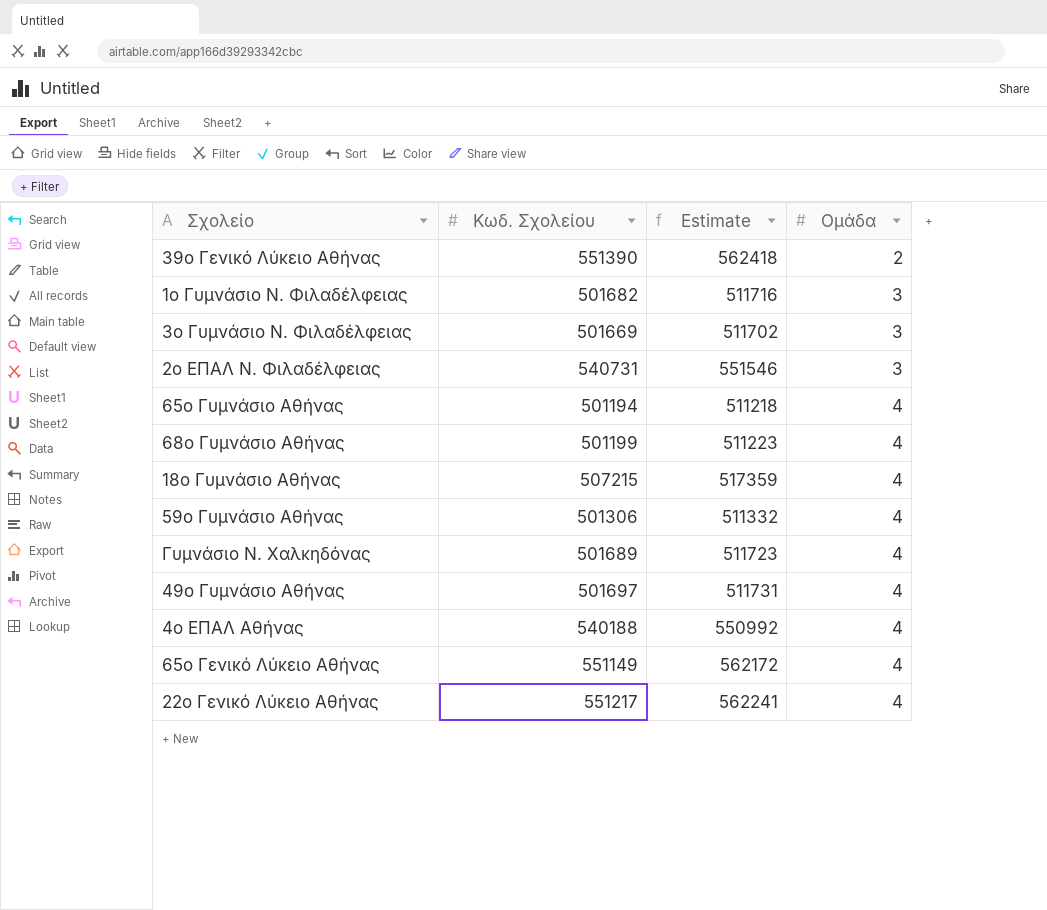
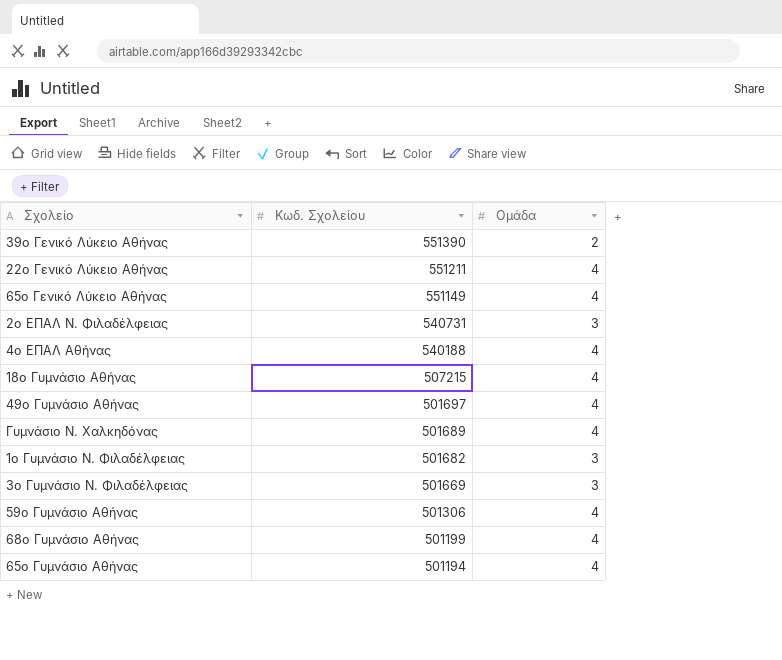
row order: Ομάδα ascending -> Κωδ. Σχολείου descending
column Estimate | formula: [Κωδ. Σχολείου] * 1.02 -> none
22ο Γενικό Λύκειο Αθήνας | Κωδ. Σχολείου: 551217 -> 551211

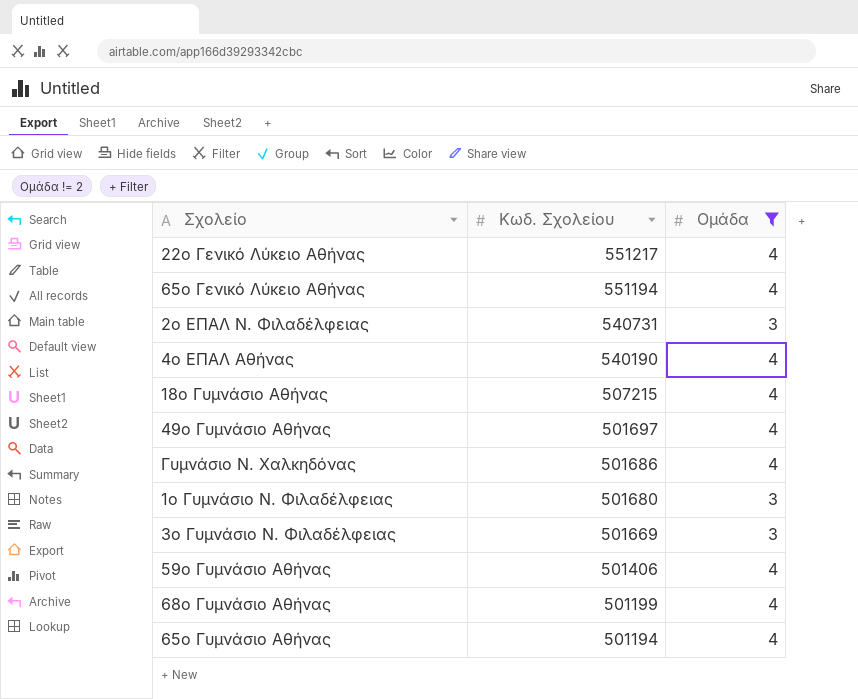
filter: none -> Ομάδα != 2
22ο Γενικό Λύκειο Αθήνας | Κωδ. Σχολείου: 551211 -> 551217
65ο Γενικό Λύκειο Αθήνας | Κωδ. Σχολείου: 551149 -> 551194
4ο ΕΠΑΛ Αθήνας | Κωδ. Σχολείου: 540188 -> 540190
Γυμνάσιο Ν. Χαλκηδόνας | Κωδ. Σχολείου: 501689 -> 501686
1ο Γυμνάσιο Ν. Φιλαδέλφειας | Κωδ. Σχολείου: 501682 -> 501680
59ο Γυμνάσιο Αθήνας | Κωδ. Σχολείου: 501306 -> 501406

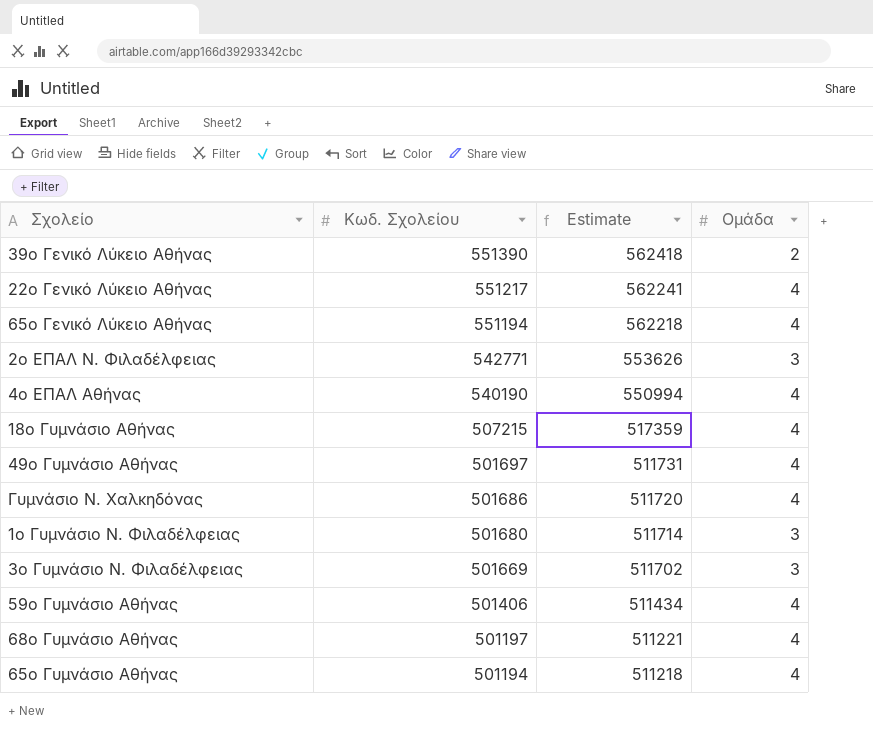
filter: Ομάδα != 2 -> none
column Estimate | formula: none -> [Κωδ. Σχολείου] * 1.02
2ο ΕΠΑΛ Ν. Φιλαδέλφειας | Κωδ. Σχολείου: 540731 -> 542771
68ο Γυμνάσιο Αθήνας | Κωδ. Σχολείου: 501199 -> 501197

